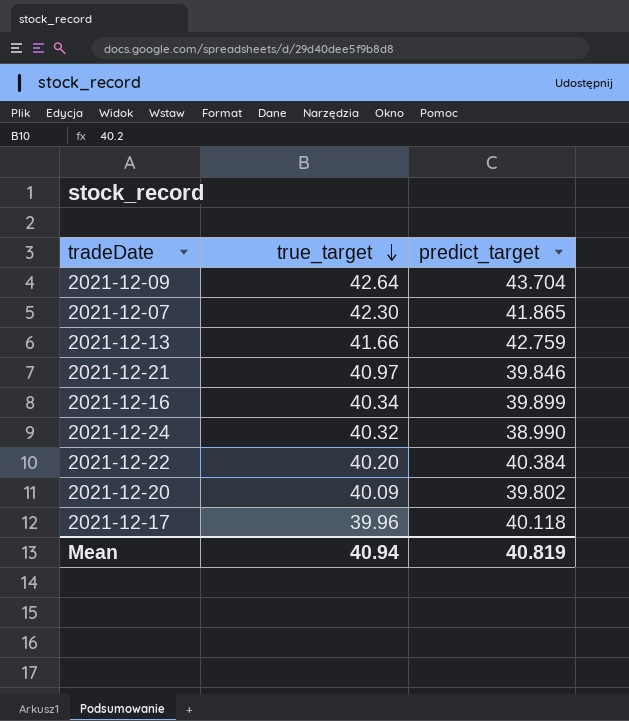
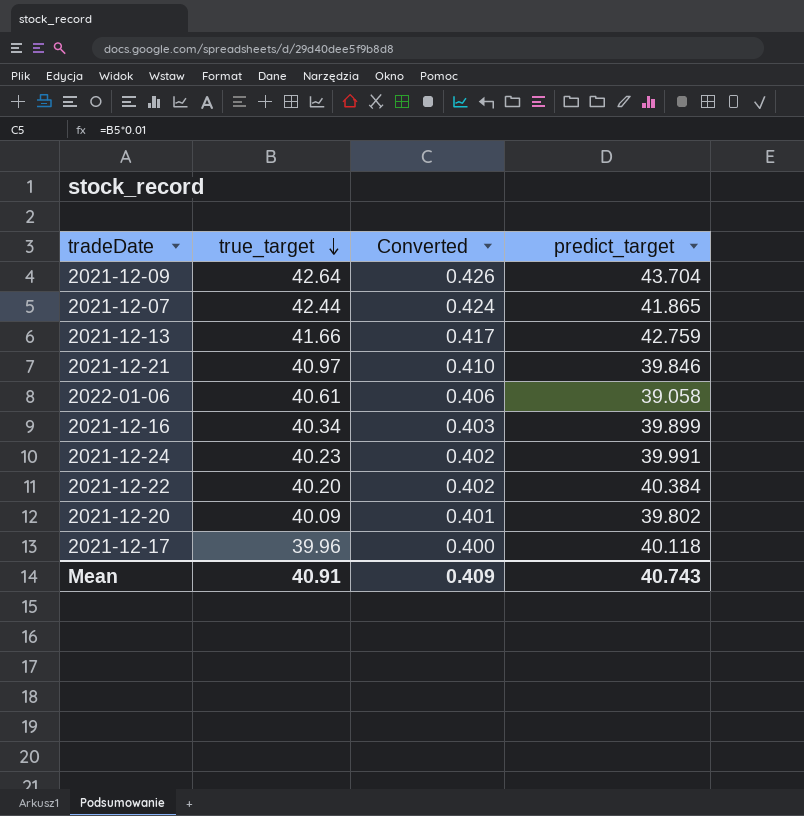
column Converted | formula: none -> [true_target] * 0.01
2021-12-07 | true_target: 42.30 -> 42.44
row 2022-01-06: none -> 40.61 | 0.406 | 39.058
2021-12-24 | true_target: 40.32 -> 40.23
2021-12-24 | predict_target: 38.990 -> 39.991
Mean | true_target: 40.94 -> 40.91
Mean | predict_target: 40.819 -> 40.743

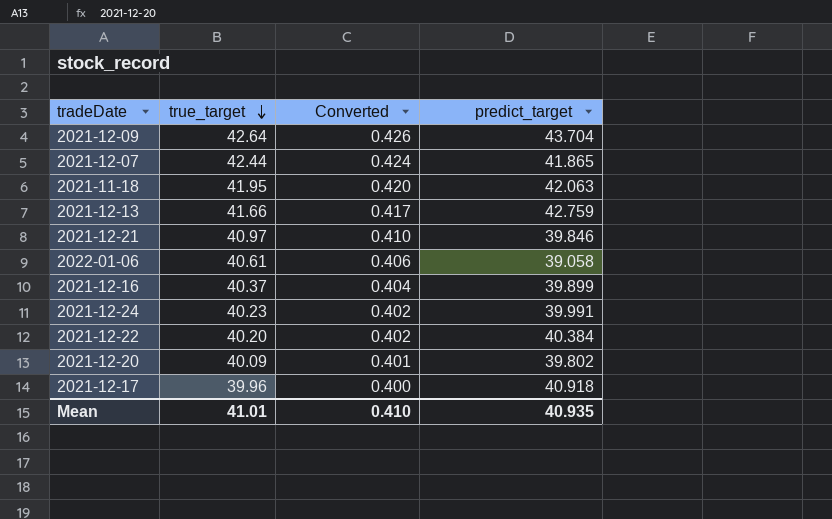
row 2021-11-18: none -> 41.95 | 0.420 | 42.063
2021-12-16 | true_target: 40.34 -> 40.37
2021-12-16 | Converted: 0.403 -> 0.404
2021-12-17 | predict_target: 40.118 -> 40.918
Mean | true_target: 40.91 -> 41.01
Mean | Converted: 0.409 -> 0.410
Mean | predict_target: 40.743 -> 40.935

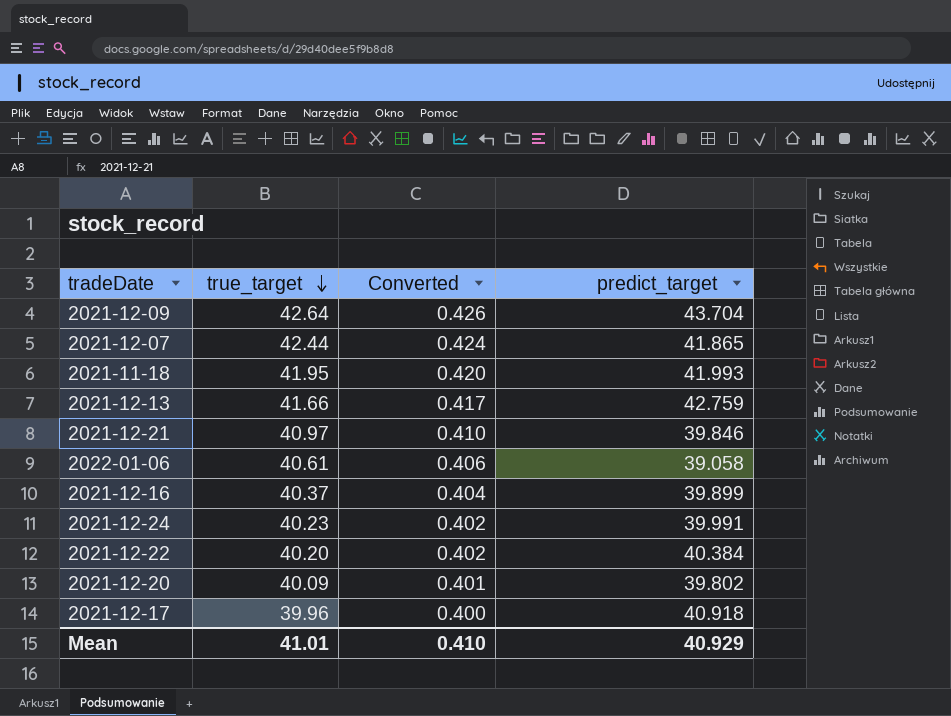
2021-11-18 | predict_target: 42.063 -> 41.993
Mean | predict_target: 40.935 -> 40.929

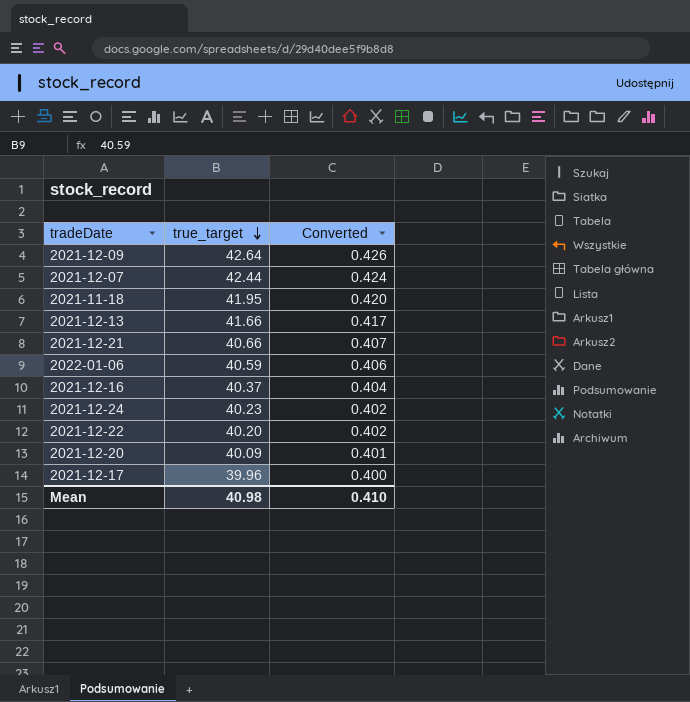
column predict_target | position: 4 -> none
2021-12-21 | true_target: 40.97 -> 40.66
2021-12-21 | Converted: 0.410 -> 0.407
2022-01-06 | true_target: 40.61 -> 40.59
Mean | true_target: 41.01 -> 40.98

